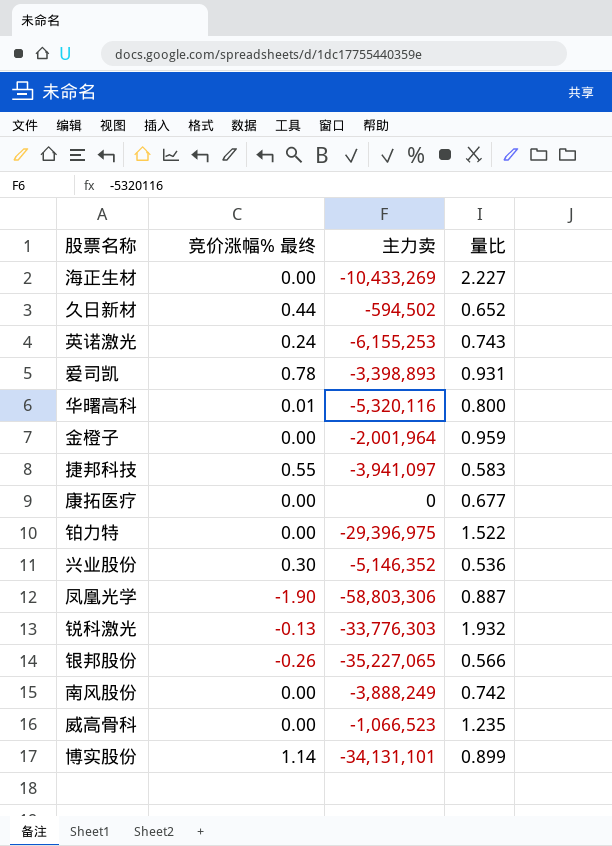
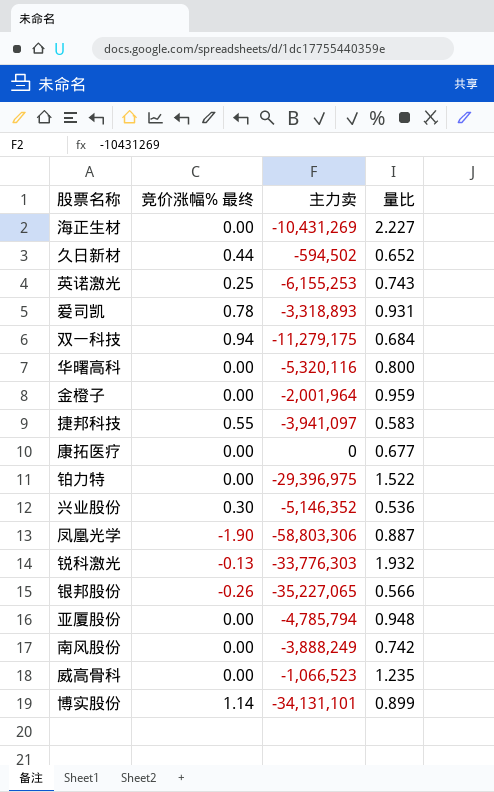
海正生材 | 主力卖: -10,433,269 -> -10,431,269
英诺激光 | 竞价涨幅% 最终: 0.24 -> 0.25
爱司凯 | 主力卖: -3,398,893 -> -3,318,893
row 双一科技: none -> 0.94 | -11,279,175 | 0.684
华曙高科 | 竞价涨幅% 最终: 0.01 -> 0.00
row 亚厦股份: none -> 0.00 | -4,785,794 | 0.948

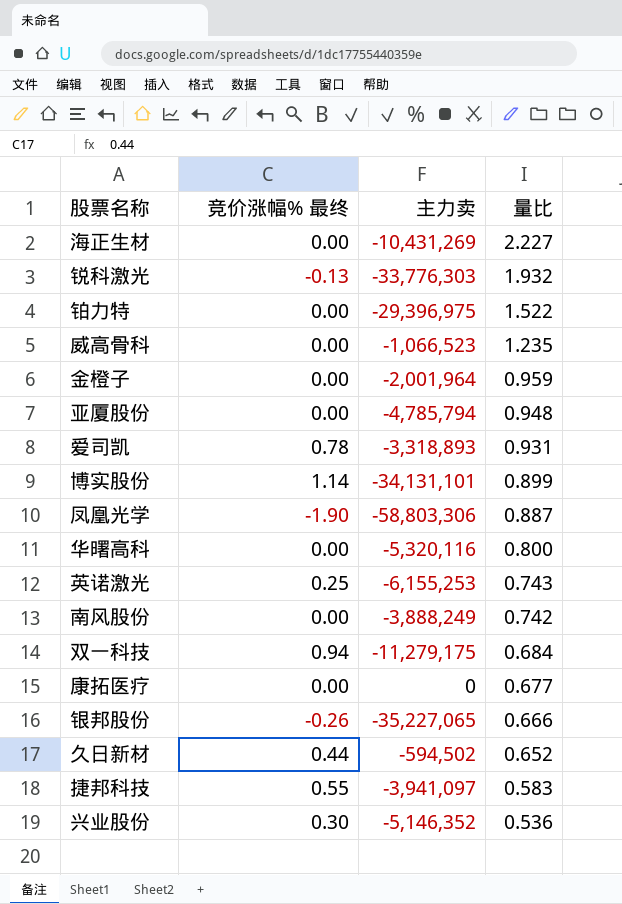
row order: none -> 量比 descending
银邦股份 | 量比: 0.566 -> 0.666

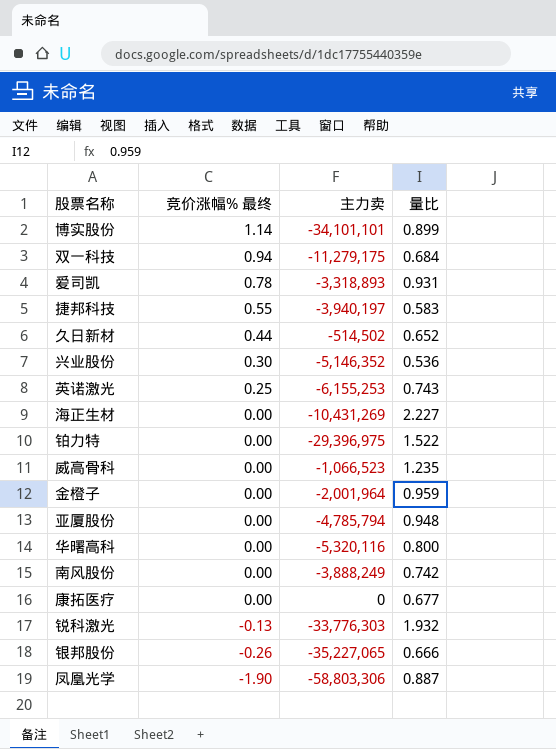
row order: 量比 descending -> 竞价涨幅% 最终 descending
博实股份 | 主力卖: -34,131,101 -> -34,101,101
捷邦科技 | 主力卖: -3,941,097 -> -3,940,197
久日新材 | 主力卖: -594,502 -> -514,502

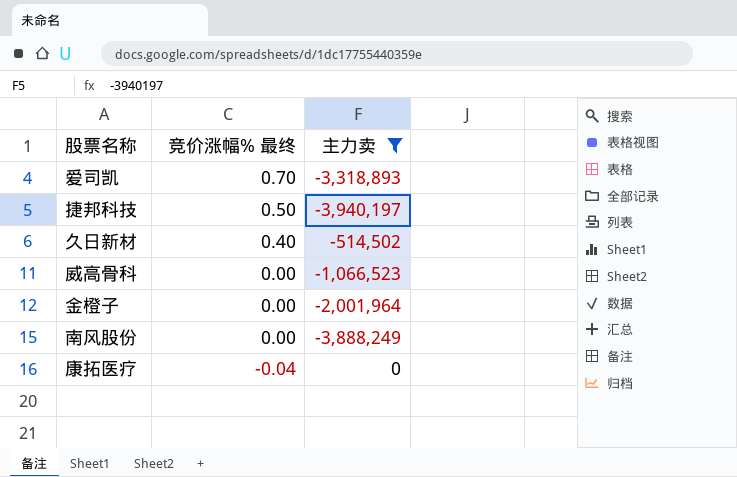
filter: none -> 主力卖 >= -3,940,197
column 量比 | position: 4 -> none
爱司凯 | 竞价涨幅% 最终: 0.78 -> 0.70
捷邦科技 | 竞价涨幅% 最终: 0.55 -> 0.50
久日新材 | 竞价涨幅% 最终: 0.44 -> 0.40
康拓医疗 | 竞价涨幅% 最终: 0.00 -> -0.04

